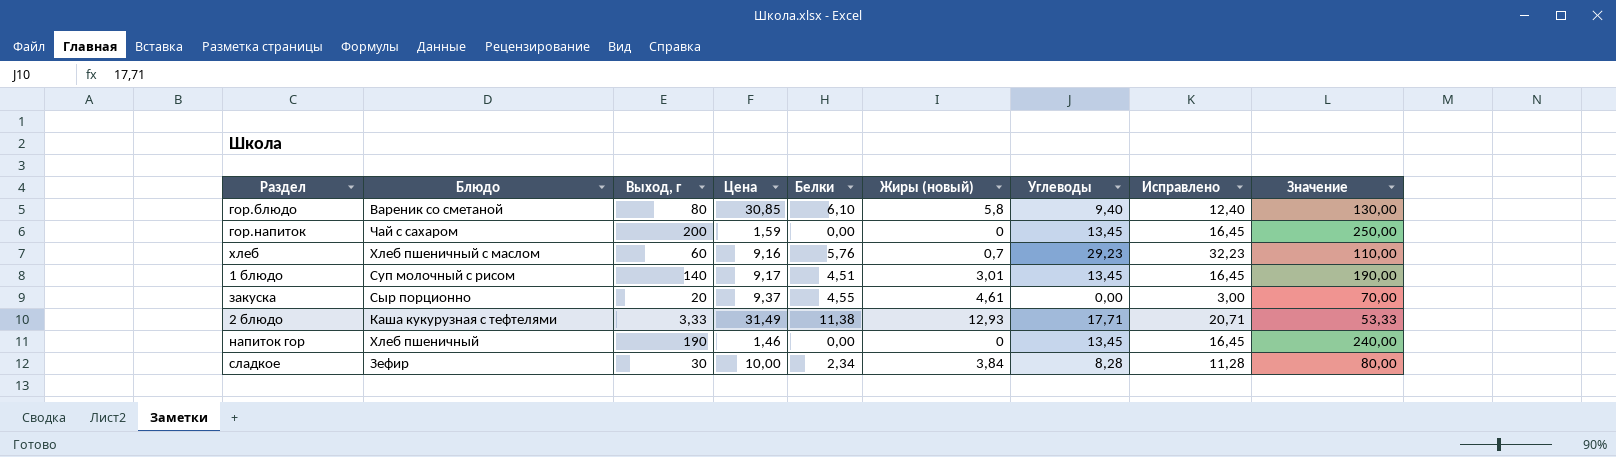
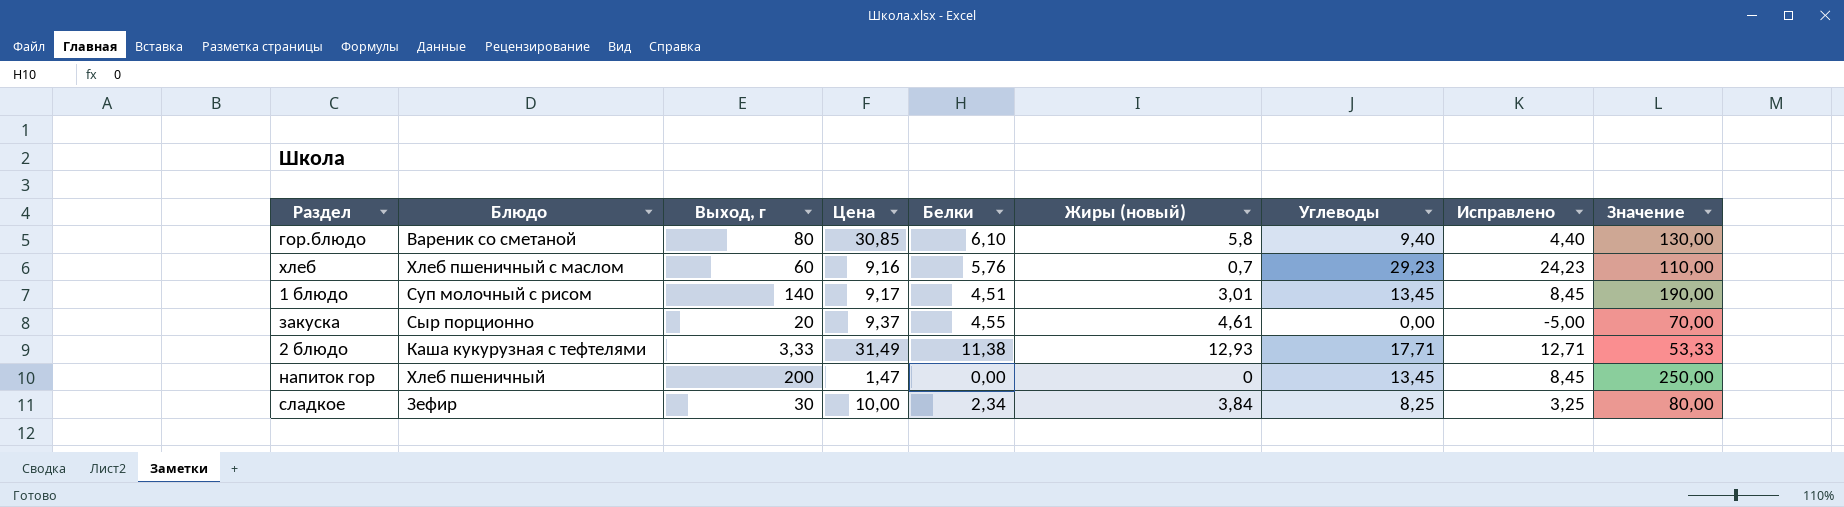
column Исправлено | formula: [Углеводы] + 3 -> [Углеводы] - 5
row гор.напиток: Чай с сахаром | 200 | 1,59 | 0,00 | 0 | 13,45 | 16,45 | 250,00 -> none
напиток гор | Выход, г: 190 -> 200
напиток гор | Цена: 1,46 -> 1,47
напиток гор | Значение: 240,00 -> 250,00
сладкое | Углеводы: 8,28 -> 8,25

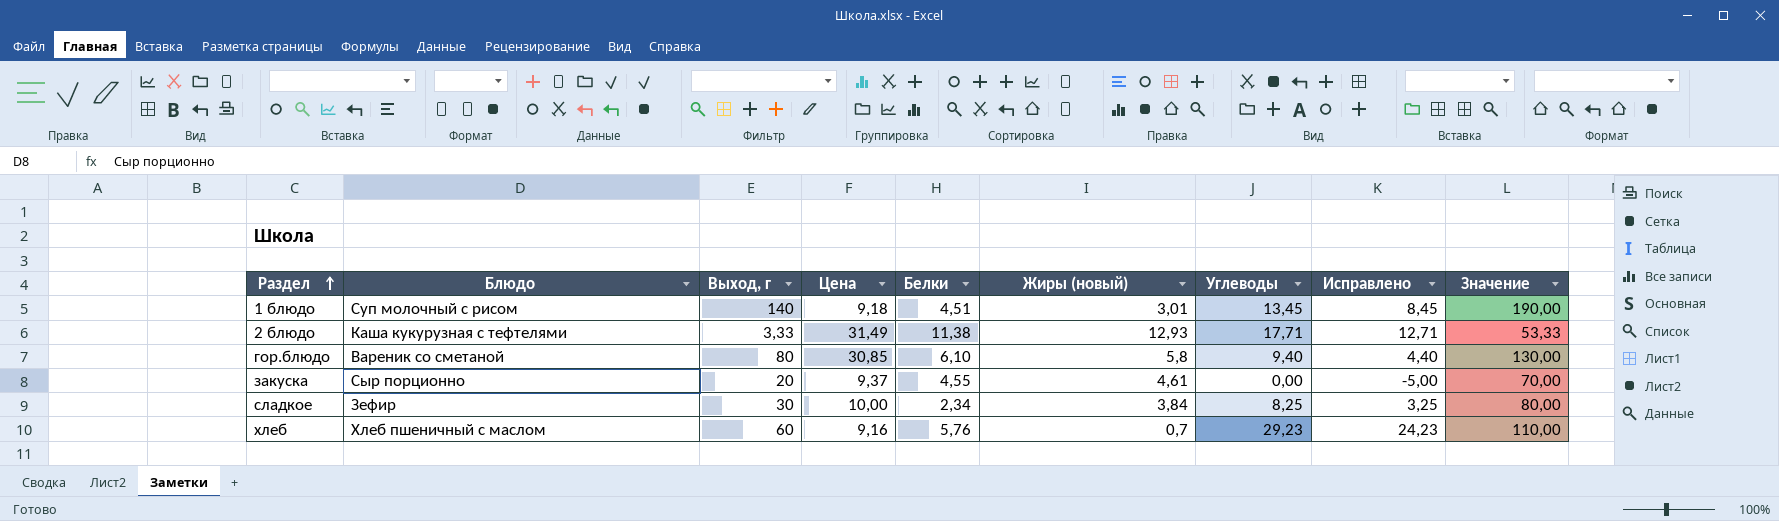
row order: none -> Раздел ascending
row напиток гор: Хлеб пшеничный | 200 | 1,47 | 0,00 | 0 | 13,45 | 8,45 | 250,00 -> none
1 блюдо | Цена: 9,17 -> 9,18

